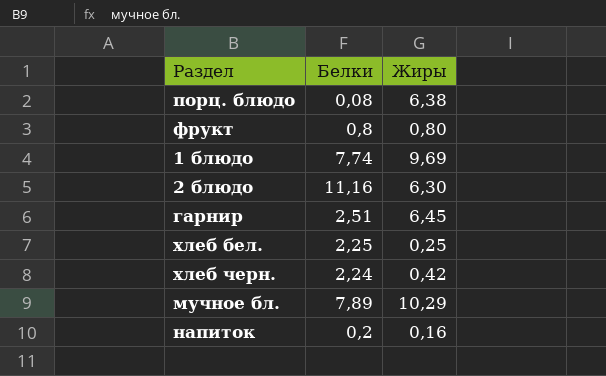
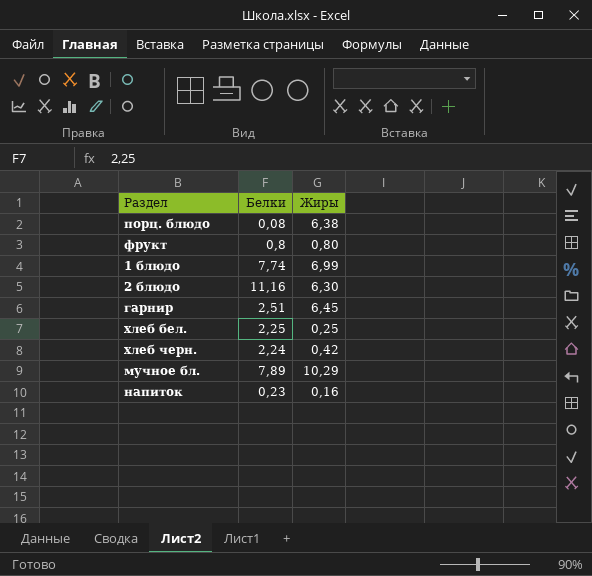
1 блюдо | Жиры: 9,69 -> 6,99
напиток | Белки: 0,2 -> 0,23

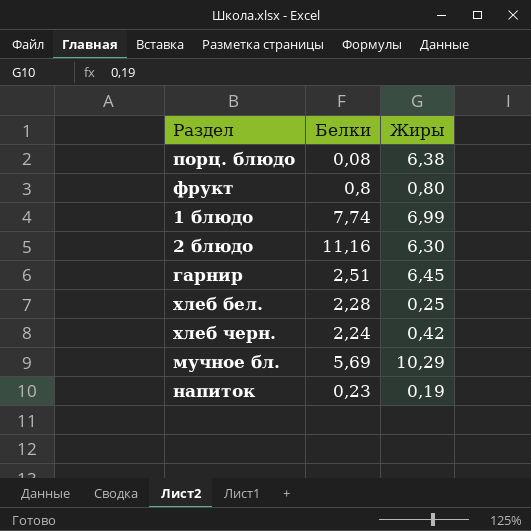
хлеб бел. | Белки: 2,25 -> 2,28
мучное бл. | Белки: 7,89 -> 5,69
напиток | Жиры: 0,16 -> 0,19

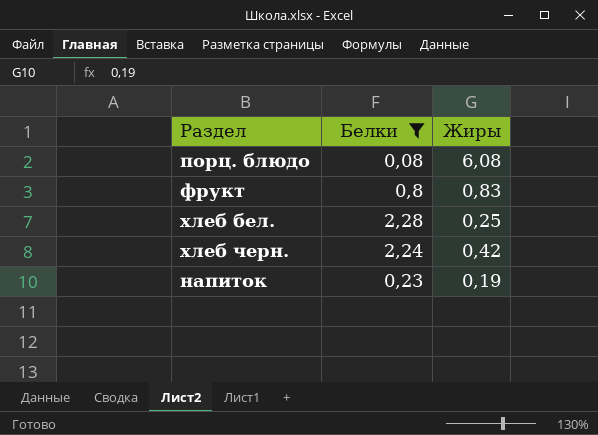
filter: none -> Белки <= 2,28
порц. блюдо | Жиры: 6,38 -> 6,08
фрукт | Жиры: 0,80 -> 0,83

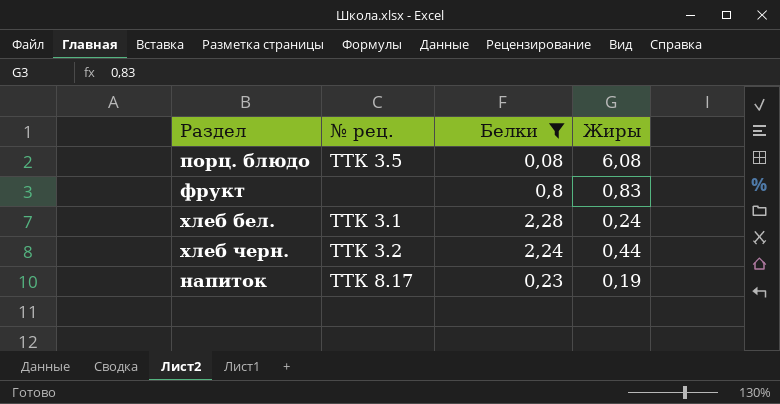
column № рец. | position: none -> 2
хлеб бел. | Жиры: 0,25 -> 0,24
хлеб черн. | Жиры: 0,42 -> 0,44

